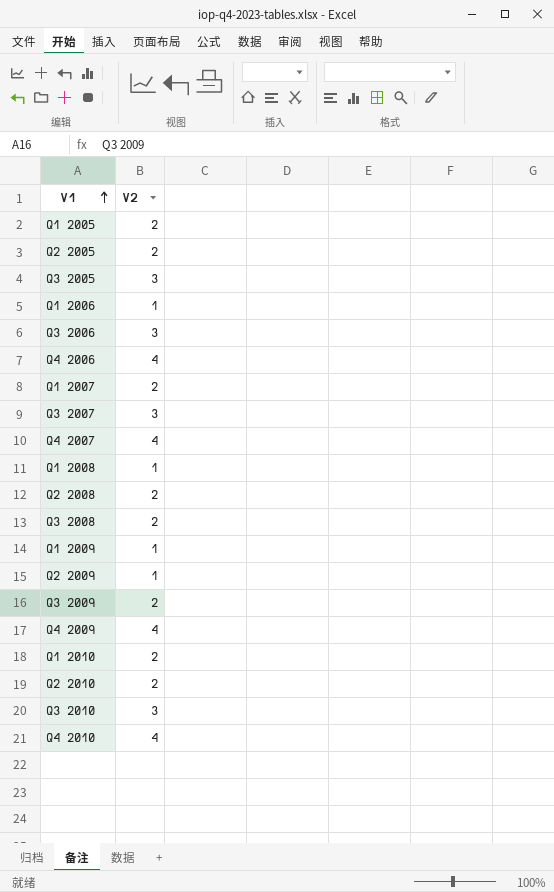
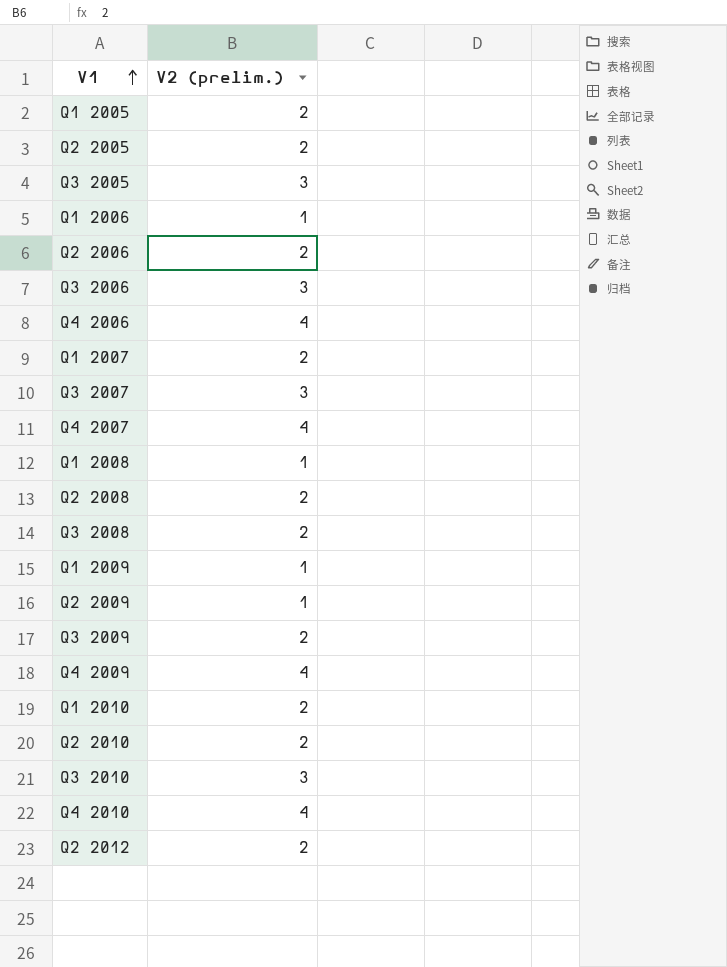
column name: V2 -> V2 (prelim.)
row Q2 2006: none -> 2
row Q2 2012: none -> 2

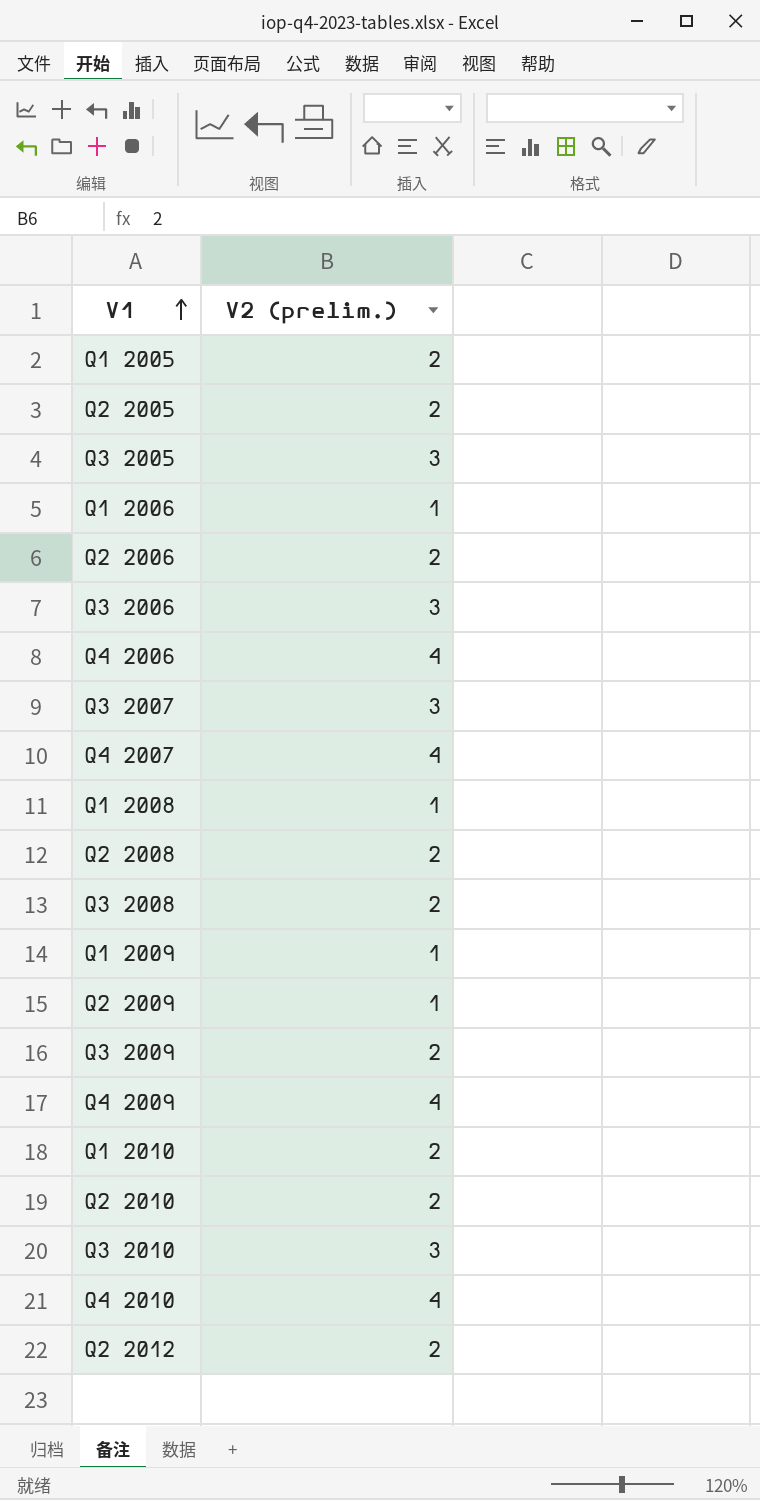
row Q1 2007: 2 -> none

